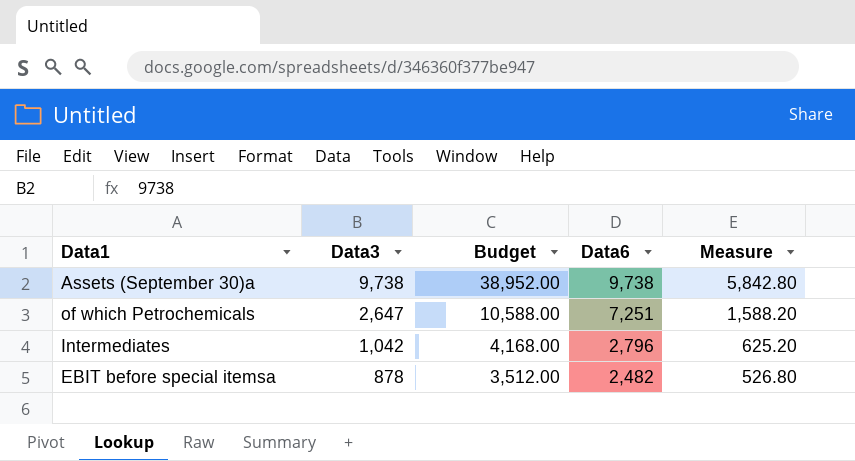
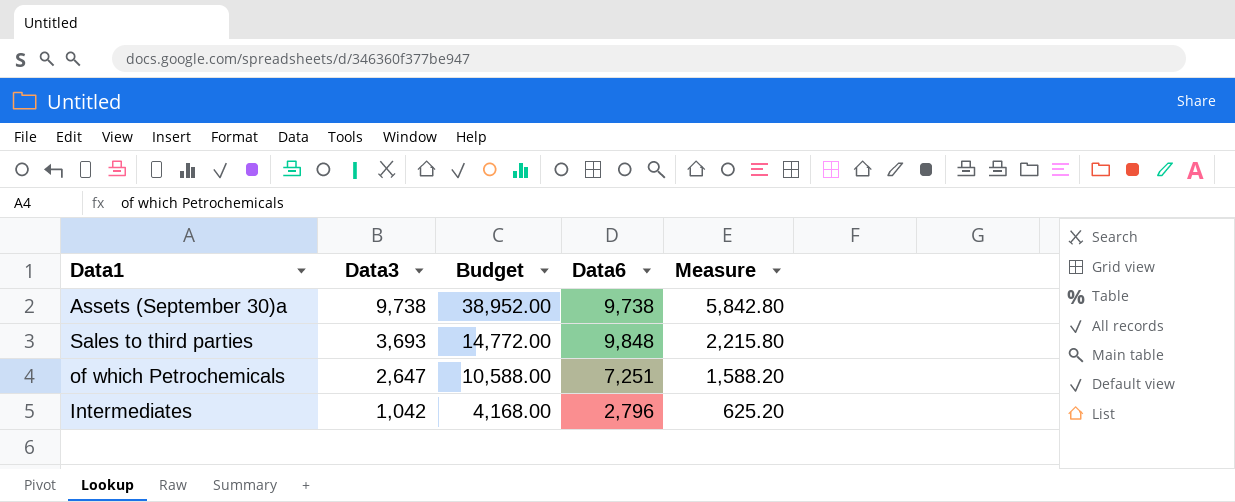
row EBIT before special itemsa: 878 | 3,512.00 | 2,482 | 526.80 -> none
row Sales to third parties: none -> 3,693 | 14,772.00 | 9,848 | 2,215.80

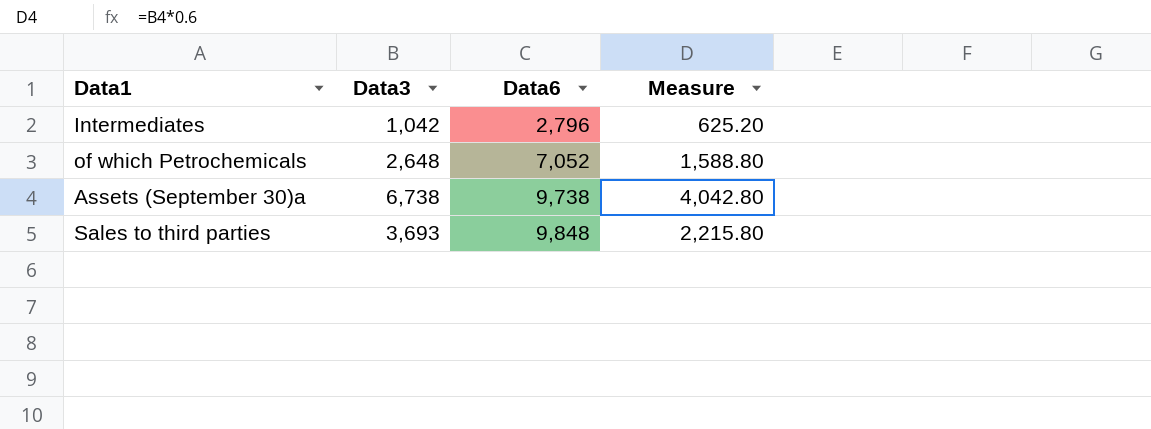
row order: Data3 descending -> Data6 ascending
column Budget | formula: [Data3] * 4 -> none
of which Petrochemicals | Data3: 2,647 -> 2,648
of which Petrochemicals | Data6: 7,251 -> 7,052
of which Petrochemicals | Measure: 1,588.20 -> 1,588.80
Assets (September 30)a | Data3: 9,738 -> 6,738
Assets (September 30)a | Measure: 5,842.80 -> 4,042.80

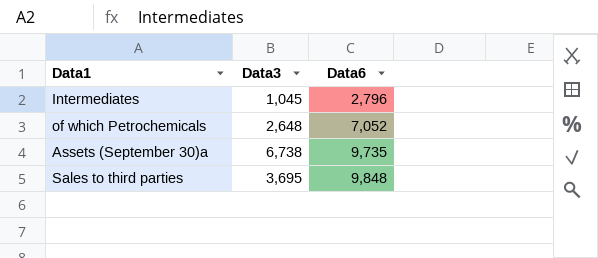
column Measure | formula: [Data3] * 0.6 -> none
Intermediates | Data3: 1,042 -> 1,045
Assets (September 30)a | Data6: 9,738 -> 9,735
Sales to third parties | Data3: 3,693 -> 3,695

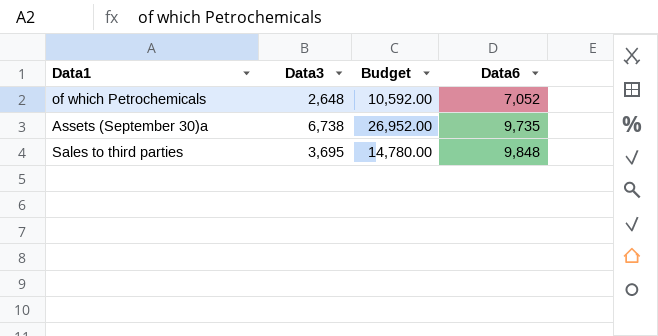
column Budget | formula: none -> [Data3] * 4
row Intermediates: 1,045 | 2,796 -> none

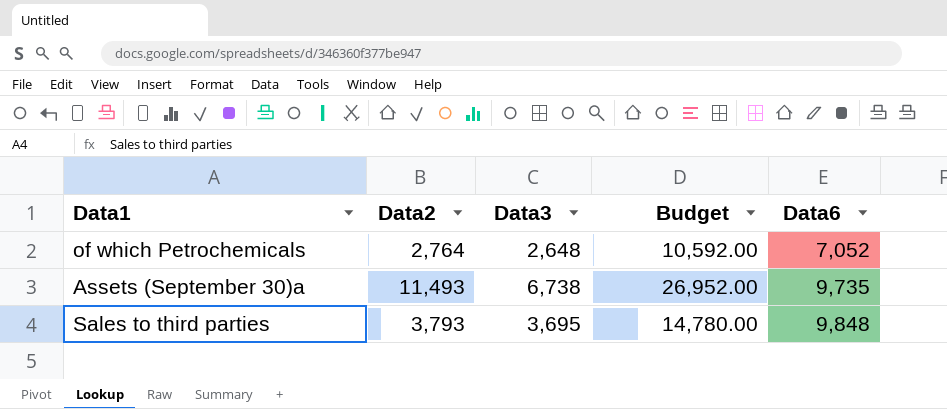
column Data2 | position: none -> 2

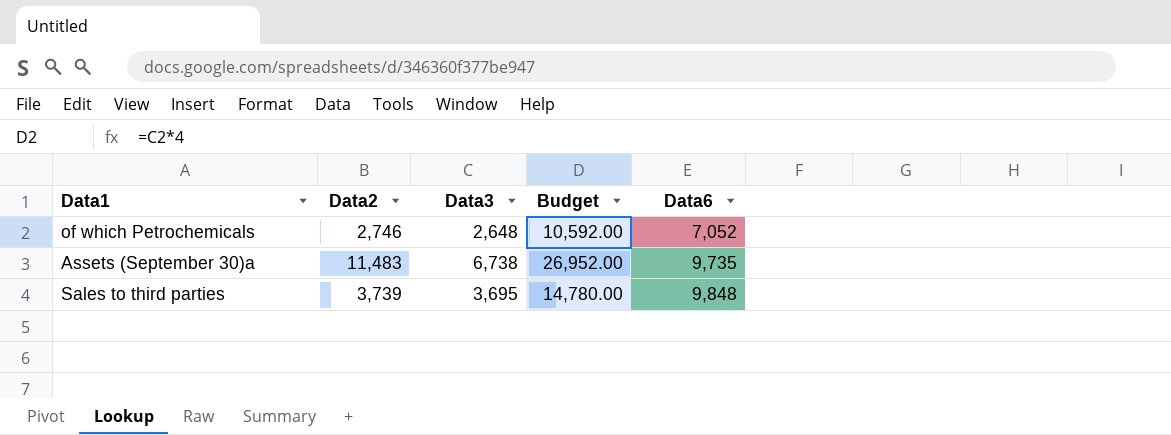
of which Petrochemicals | Data2: 2,764 -> 2,746
Assets (September 30)a | Data2: 11,493 -> 11,483
Sales to third parties | Data2: 3,793 -> 3,739

